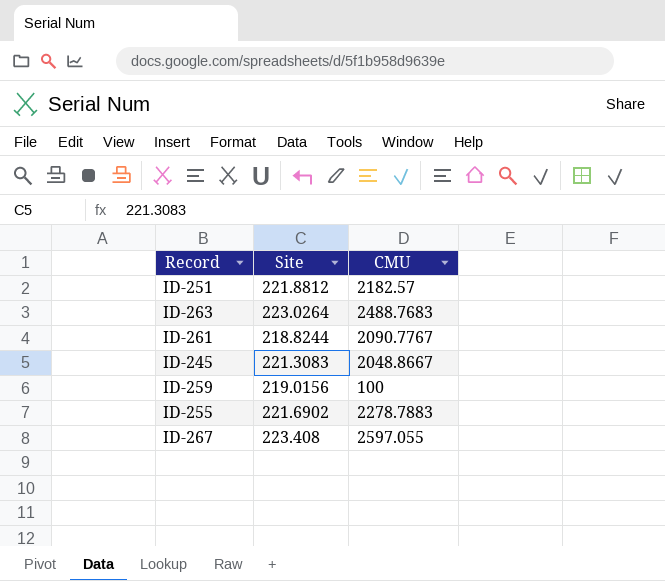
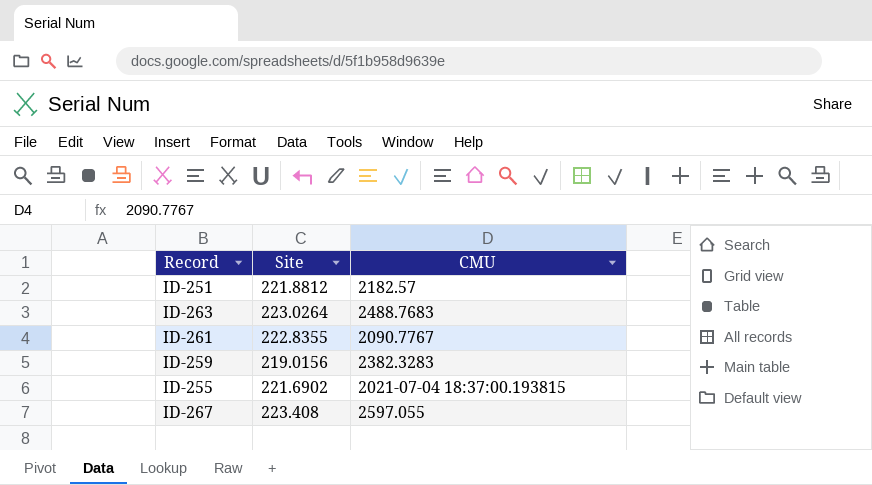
row ID-245: 221.3083 | 2048.8667 -> none
ID-261 | Site: 218.8244 -> 222.8355
ID-259 | CMU: 100 -> 2382.3283
ID-255 | CMU: 2278.7883 -> 2021-07-04 18:37:00.193815

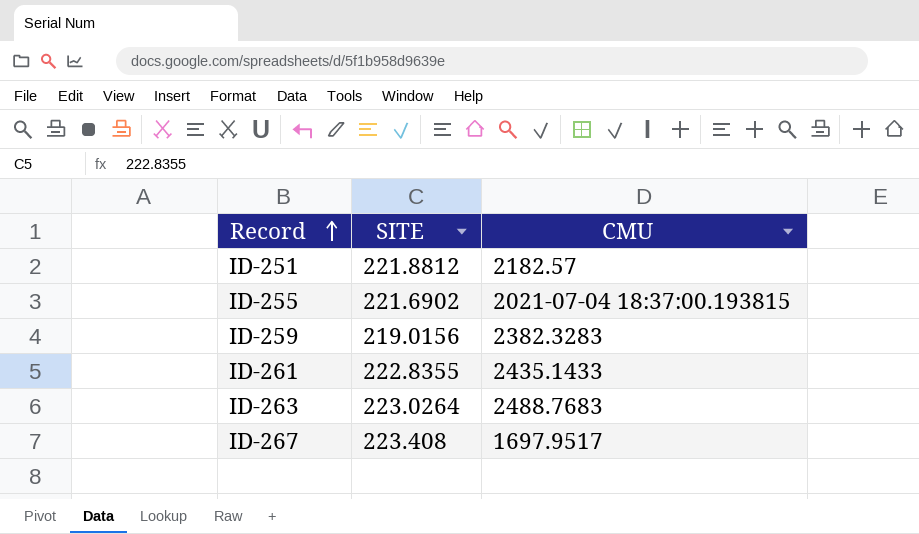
row order: none -> Record ascending
column name: Site -> SITE
ID-261 | CMU: 2090.7767 -> 2435.1433
ID-267 | CMU: 2597.055 -> 1697.9517

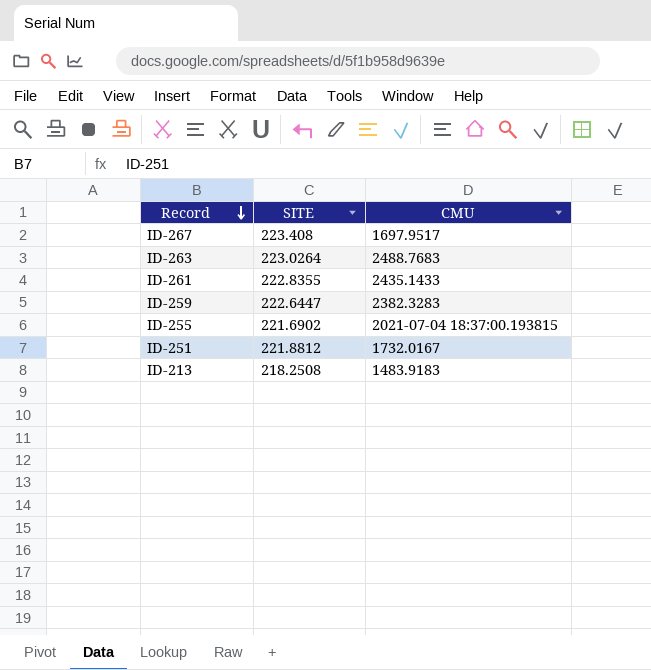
row order: Record ascending -> Record descending
ID-259 | SITE: 219.0156 -> 222.6447
ID-251 | CMU: 2182.57 -> 1732.0167
row ID-213: none -> 218.2508 | 1483.9183

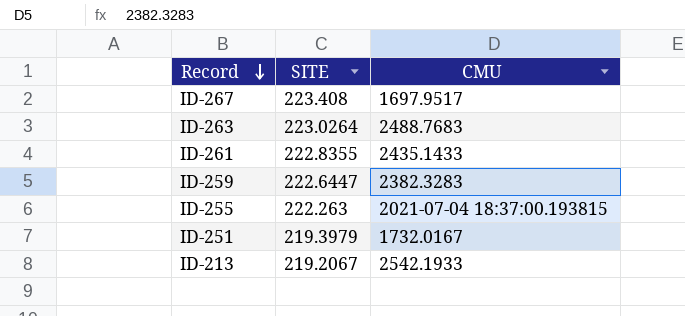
ID-255 | SITE: 221.6902 -> 222.263
ID-251 | SITE: 221.8812 -> 219.3979
ID-213 | SITE: 218.2508 -> 219.2067
ID-213 | CMU: 1483.9183 -> 2542.1933

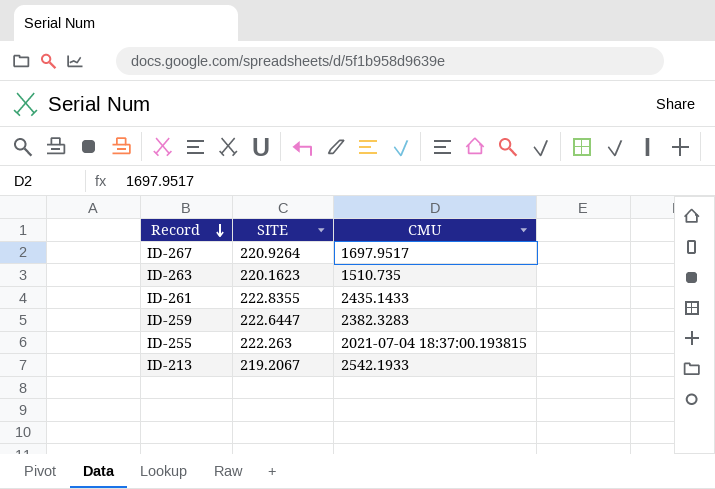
row ID-251: 219.3979 | 1732.0167 -> none
ID-267 | SITE: 223.408 -> 220.9264
ID-263 | SITE: 223.0264 -> 220.1623
ID-263 | CMU: 2488.7683 -> 1510.735

